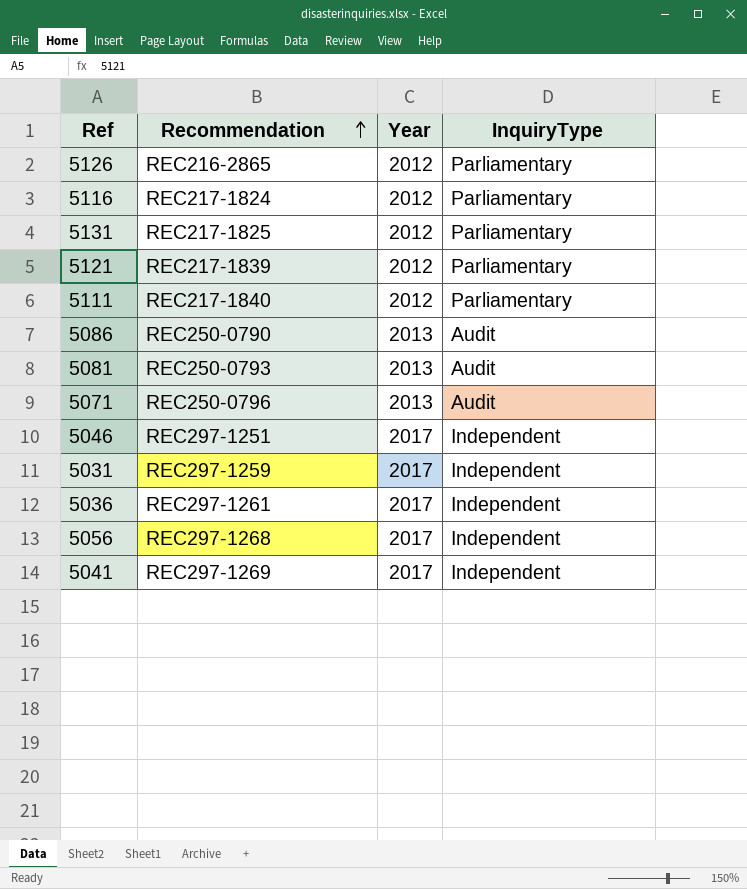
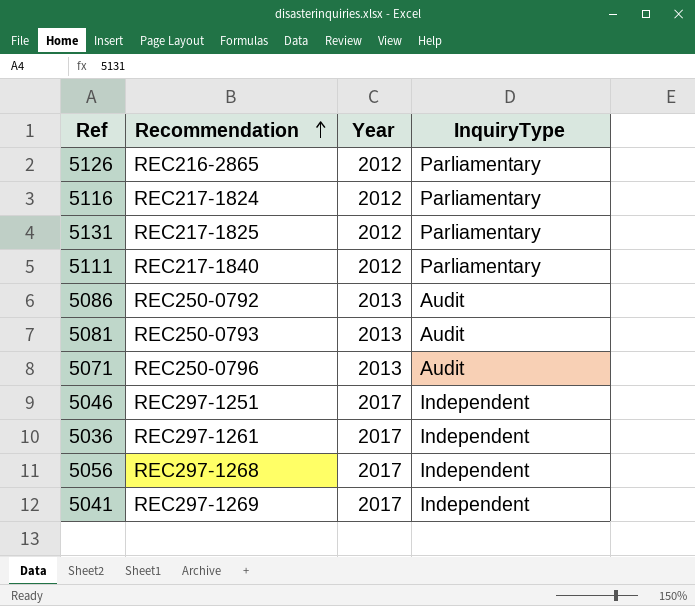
row 5121: REC217-1839 | 2012 | Parliamentary -> none
row 5031: REC297-1259 | 2017 | Independent -> none
5086 | Recommendation: REC250-0790 -> REC250-0792

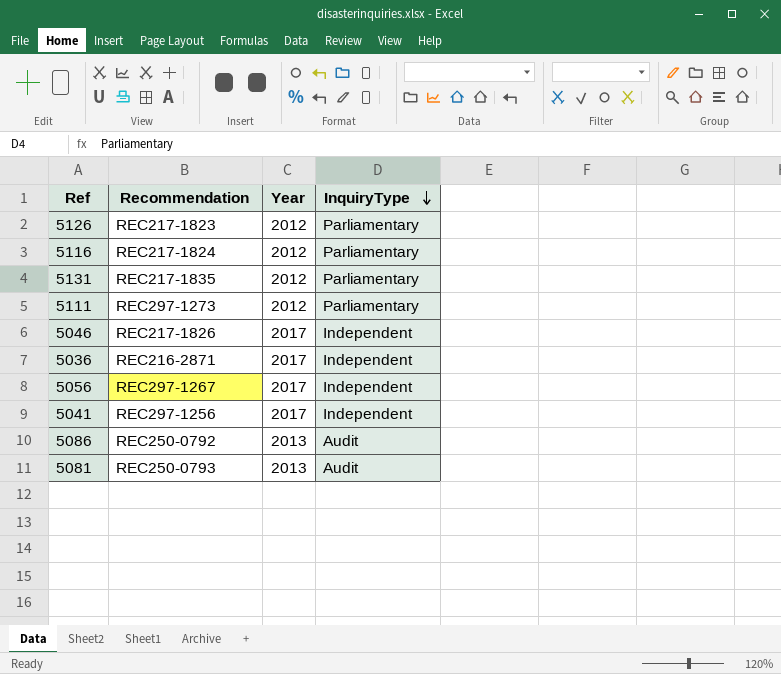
row order: Recommendation ascending -> InquiryType descending
row 5071: REC250-0796 | 2013 | Audit -> none
5126 | Recommendation: REC216-2865 -> REC217-1823
5131 | Recommendation: REC217-1825 -> REC217-1835
5111 | Recommendation: REC217-1840 -> REC297-1273
5046 | Recommendation: REC297-1251 -> REC217-1826
5036 | Recommendation: REC297-1261 -> REC216-2871
5056 | Recommendation: REC297-1268 -> REC297-1267
5041 | Recommendation: REC297-1269 -> REC297-1256

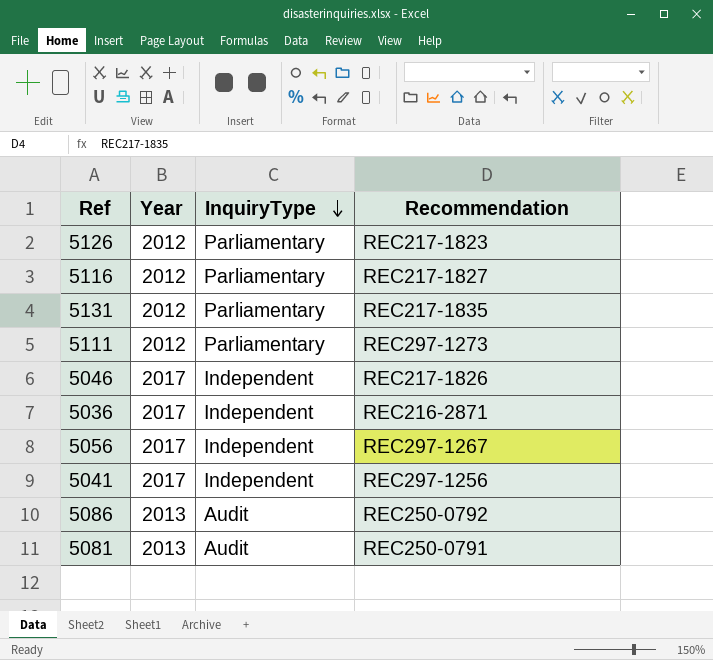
column Recommendation | position: 2 -> 4
5116 | Recommendation: REC217-1824 -> REC217-1827
5081 | Recommendation: REC250-0793 -> REC250-0791

